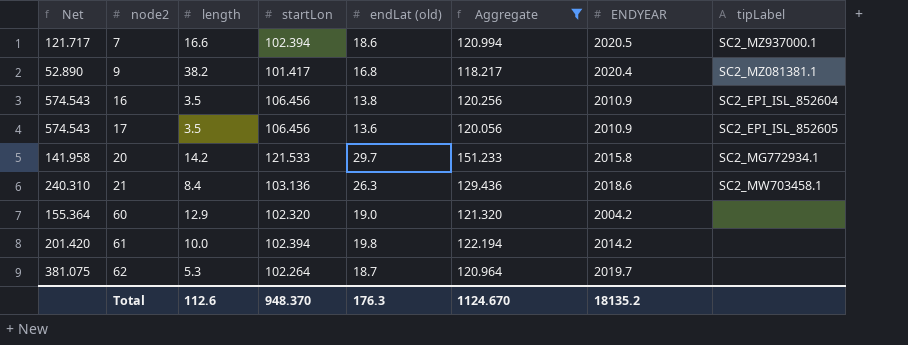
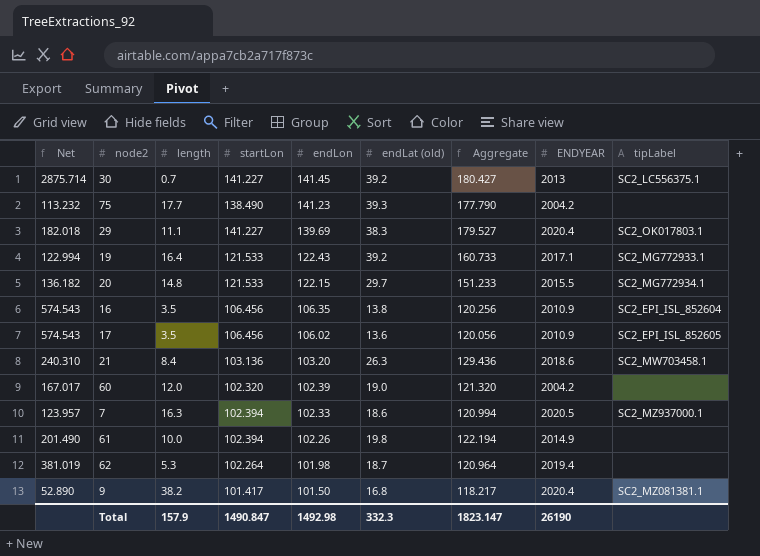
filter: Aggregate <= 151.233 -> none
row order: node2 ascending -> endLon descending
column endLon | position: none -> 5
20 | Net: 141.958 -> 136.182
20 | length: 14.2 -> 14.8
20 | ENDYEAR: 2015.8 -> 2015.5
60 | Net: 155.364 -> 167.017
60 | length: 12.9 -> 12.0
7 | Net: 121.717 -> 123.957
7 | length: 16.6 -> 16.3
61 | Net: 201.420 -> 201.490
61 | ENDYEAR: 2014.2 -> 2014.9
62 | Net: 381.075 -> 381.019
62 | ENDYEAR: 2019.7 -> 2019.4
Total | length: 112.6 -> 157.9
Total | startLon: 948.370 -> 1490.847
Total | endLat (old): 176.3 -> 332.3
Total | Aggregate: 1124.670 -> 1823.147
Total | ENDYEAR: 18135.2 -> 26190

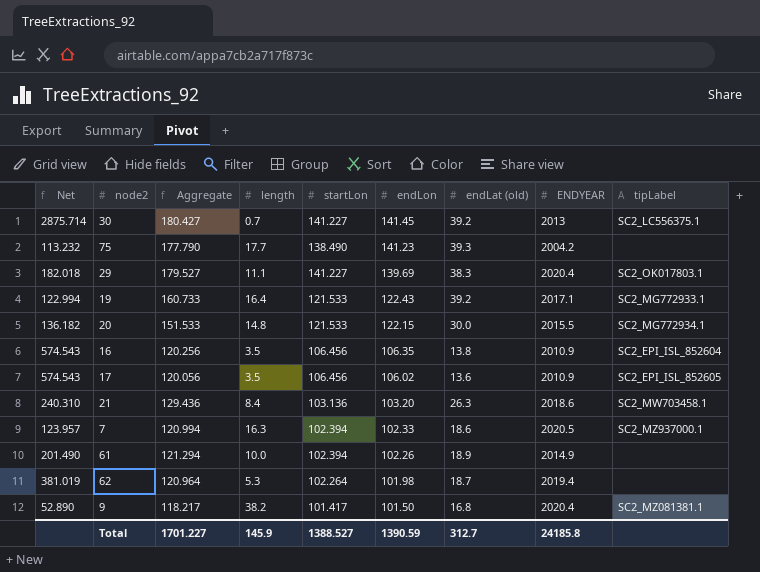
column Aggregate | position: 7 -> 3
row 60: 167.017 | 12.0 | 102.320 | 102.39 | 19.0 | 121.320 | 2004.2 | none -> none
20 | Aggregate: 151.233 -> 151.533
20 | endLat (old): 29.7 -> 30.0
61 | Aggregate: 122.194 -> 121.294
61 | endLat (old): 19.8 -> 18.9
Total | Aggregate: 1823.147 -> 1701.227
Total | length: 157.9 -> 145.9
Total | startLon: 1490.847 -> 1388.527
Total | endLon: 1492.98 -> 1390.59
Total | endLat (old): 332.3 -> 312.7
Total | ENDYEAR: 26190 -> 24185.8

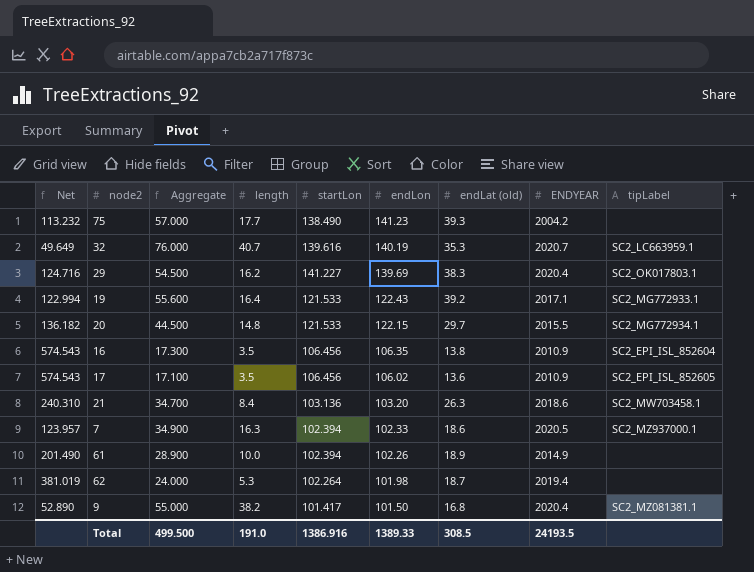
column Aggregate | formula: [startLon] + [endLat (old)] -> [length] + [endLat (old)]
row 30: 2875.714 | 180.427 | 0.7 | 141.227 | 141.45 | 39.2 | 2013 | SC2_LC556375.1 -> none
row 32: none -> 49.649 | 76.000 | 40.7 | 139.616 | 140.19 | 35.3 | 2020.7 | SC2_LC663959.1
29 | Net: 182.018 -> 124.716
29 | length: 11.1 -> 16.2
20 | endLat (old): 30.0 -> 29.7
Total | Aggregate: 1701.227 -> 499.500
Total | length: 145.9 -> 191.0
Total | startLon: 1388.527 -> 1386.916
Total | endLon: 1390.59 -> 1389.33
Total | endLat (old): 312.7 -> 308.5
Total | ENDYEAR: 24185.8 -> 24193.5

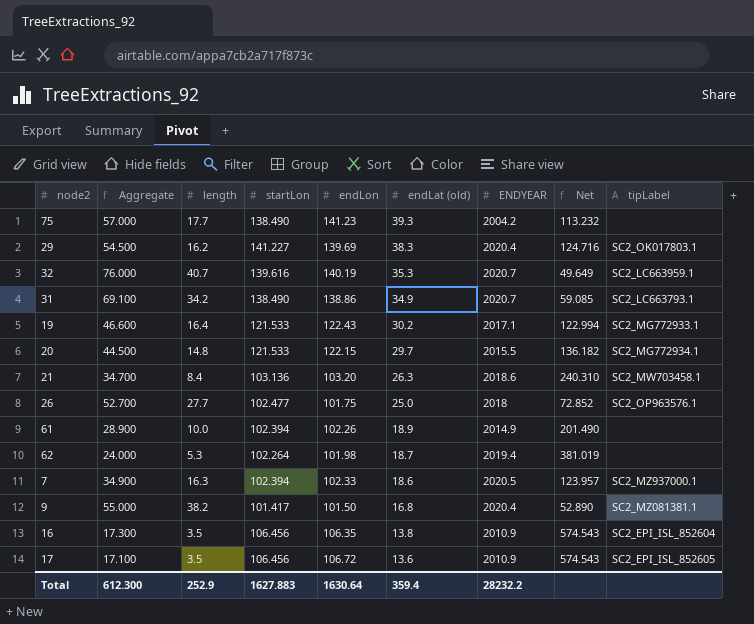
row order: endLon descending -> endLat (old) descending
column Net | position: 1 -> 8
row 31: none -> 69.100 | 34.2 | 138.490 | 138.86 | 34.9 | 2020.7 | 59.085 | SC2_LC663793.1
19 | Aggregate: 55.600 -> 46.600
19 | endLat (old): 39.2 -> 30.2
row 26: none -> 52.700 | 27.7 | 102.477 | 101.75 | 25.0 | 2018 | 72.852 | SC2_OP963576.1
17 | endLon: 106.02 -> 106.72
Total | Aggregate: 499.500 -> 612.300
Total | length: 191.0 -> 252.9
Total | startLon: 1386.916 -> 1627.883
Total | endLon: 1389.33 -> 1630.64
Total | endLat (old): 308.5 -> 359.4
Total | ENDYEAR: 24193.5 -> 28232.2

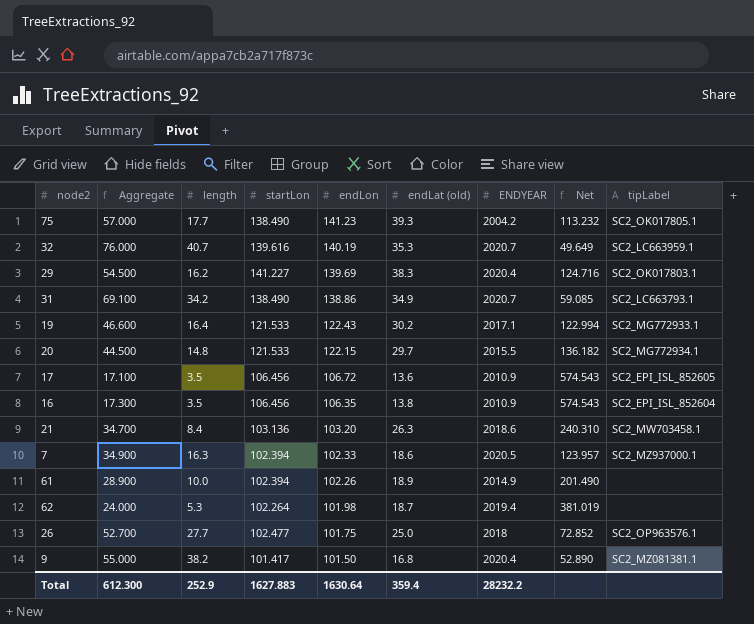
row order: endLat (old) descending -> endLon descending
75 | tipLabel: none -> SC2_OK017805.1

